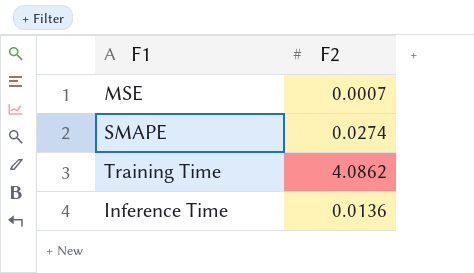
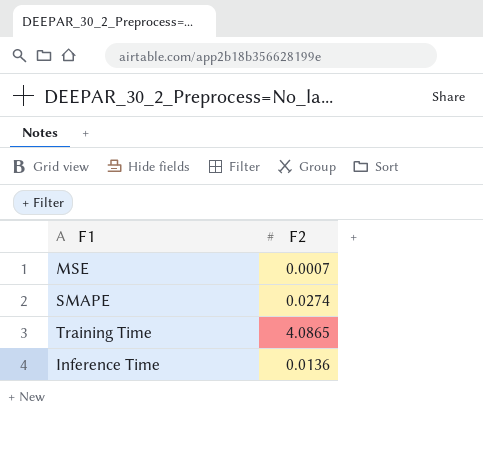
Training Time | F2: 4.0862 -> 4.0865

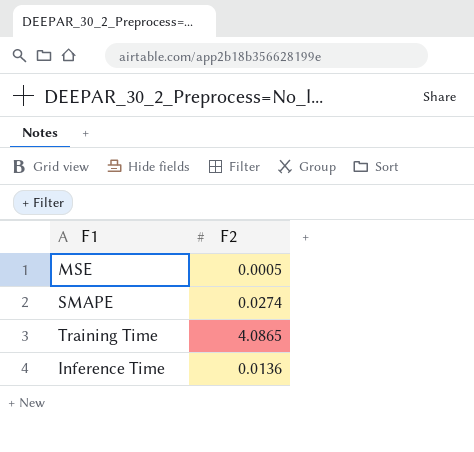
MSE | F2: 0.0007 -> 0.0005

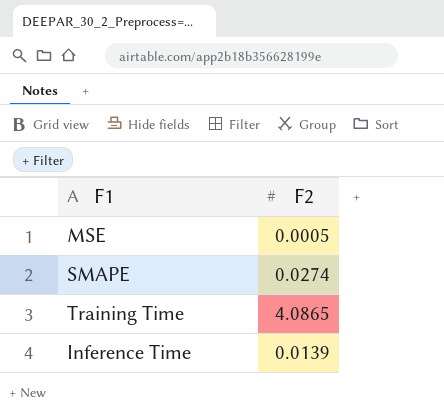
Inference Time | F2: 0.0136 -> 0.0139

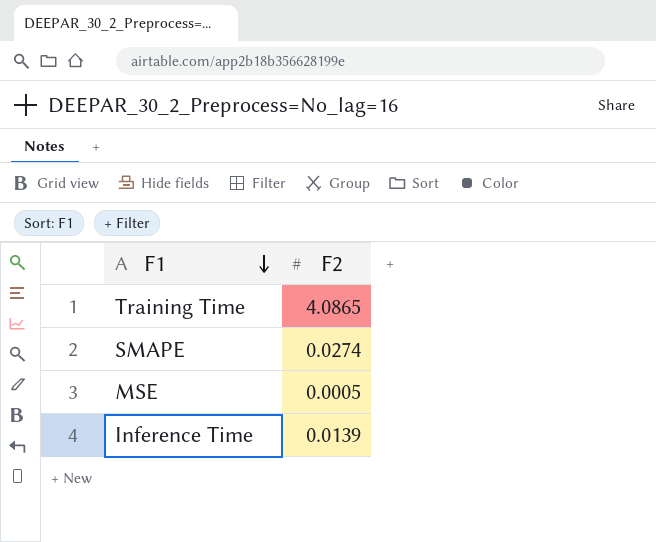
row order: none -> F1 descending

